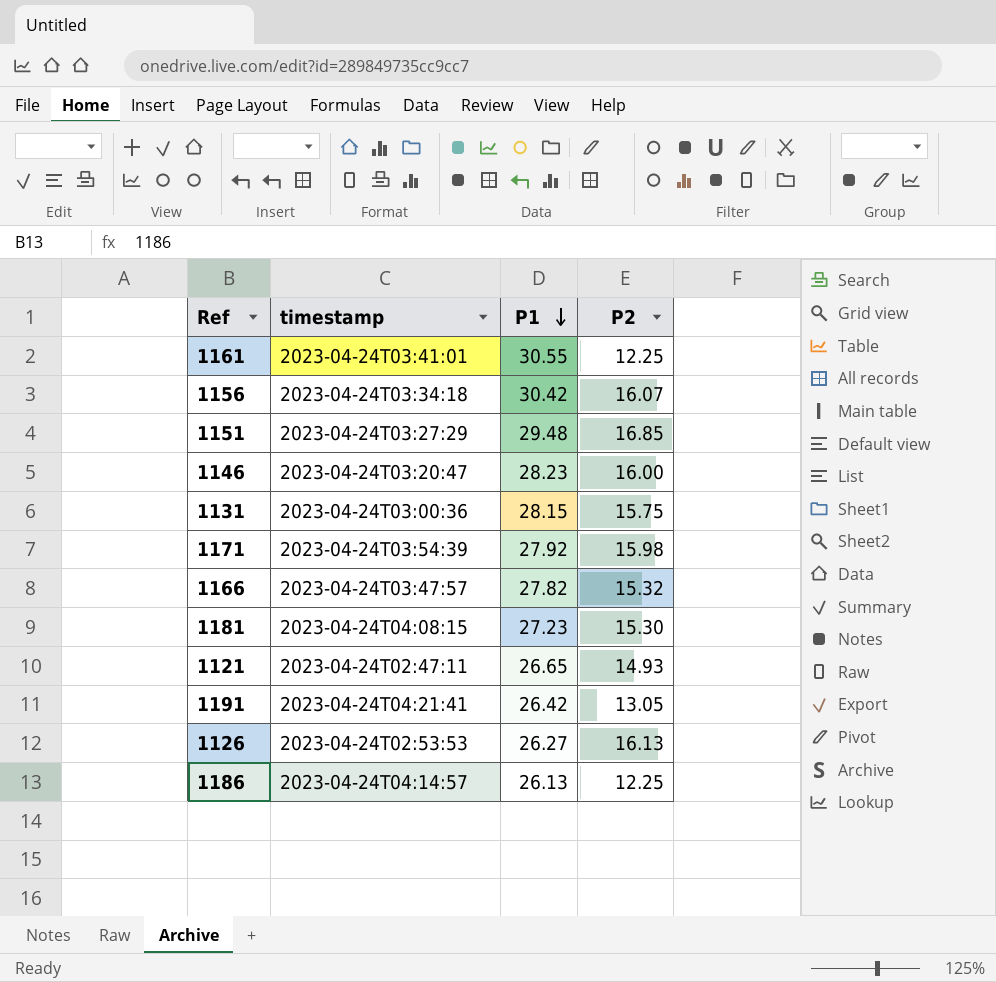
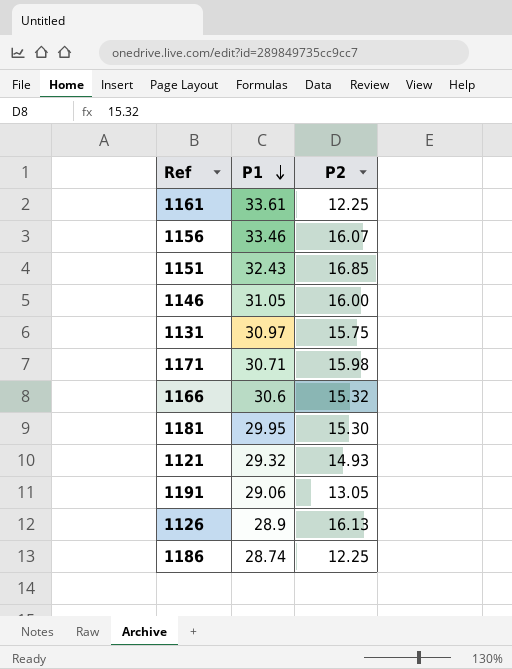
column timestamp | position: 2 -> none
1161 | P1: 30.55 -> 33.61
1156 | P1: 30.42 -> 33.46
1151 | P1: 29.48 -> 32.43
1146 | P1: 28.23 -> 31.05
1131 | P1: 28.15 -> 30.97
1171 | P1: 27.92 -> 30.71
1166 | P1: 27.82 -> 30.6
1181 | P1: 27.23 -> 29.95
1121 | P1: 26.65 -> 29.32
1191 | P1: 26.42 -> 29.06
1126 | P1: 26.27 -> 28.9
1186 | P1: 26.13 -> 28.74

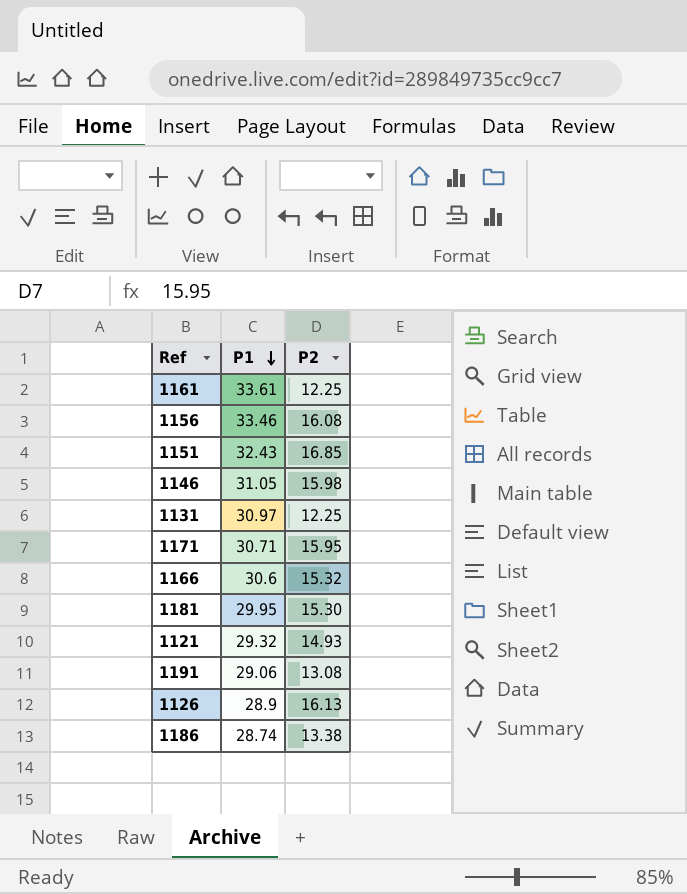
1156 | P2: 16.07 -> 16.08
1146 | P2: 16.00 -> 15.98
1131 | P2: 15.75 -> 12.25
1171 | P2: 15.98 -> 15.95
1191 | P2: 13.05 -> 13.08
1186 | P2: 12.25 -> 13.38

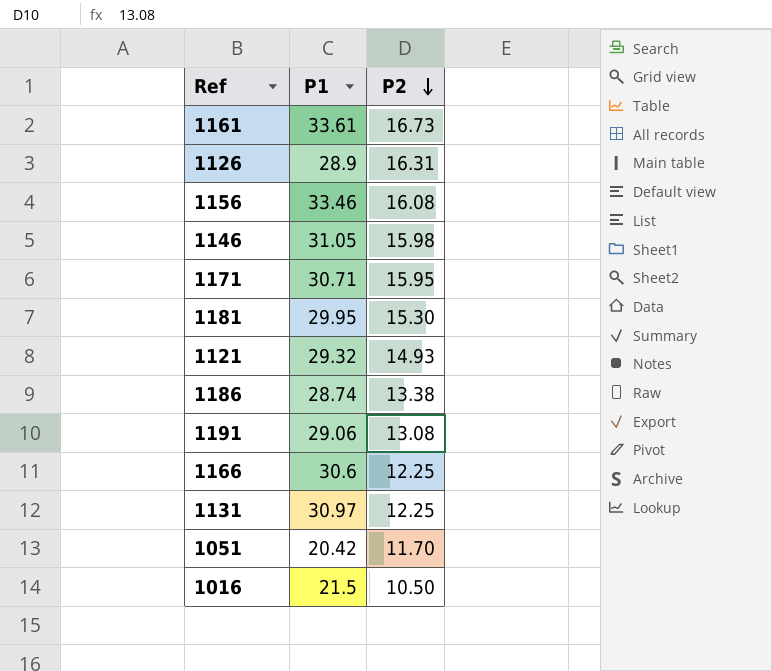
row order: P1 descending -> P2 descending
row 1151: 32.43 | 16.85 -> none
1161 | P2: 12.25 -> 16.73
1126 | P2: 16.13 -> 16.31
1166 | P2: 15.32 -> 12.25
row 1051: none -> 20.42 | 11.70
row 1016: none -> 21.5 | 10.50

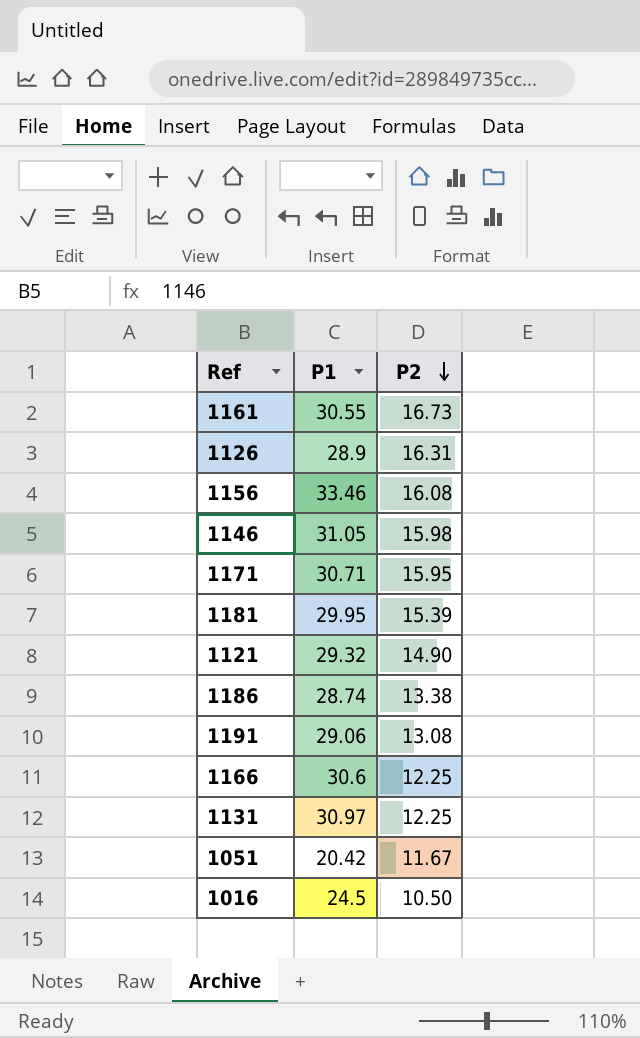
1161 | P1: 33.61 -> 30.55
1181 | P2: 15.30 -> 15.39
1121 | P2: 14.93 -> 14.90
1051 | P2: 11.70 -> 11.67
1016 | P1: 21.5 -> 24.5

